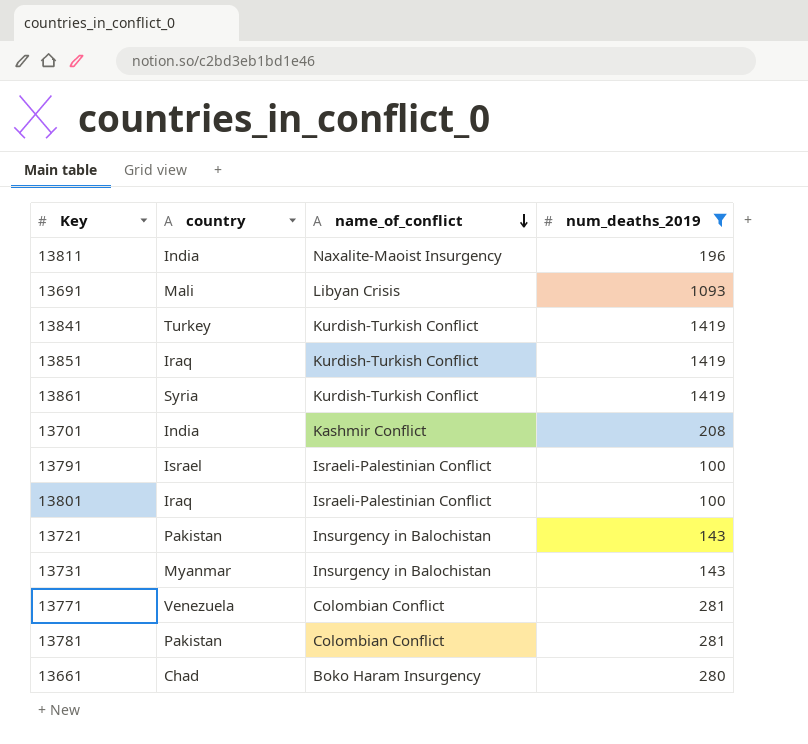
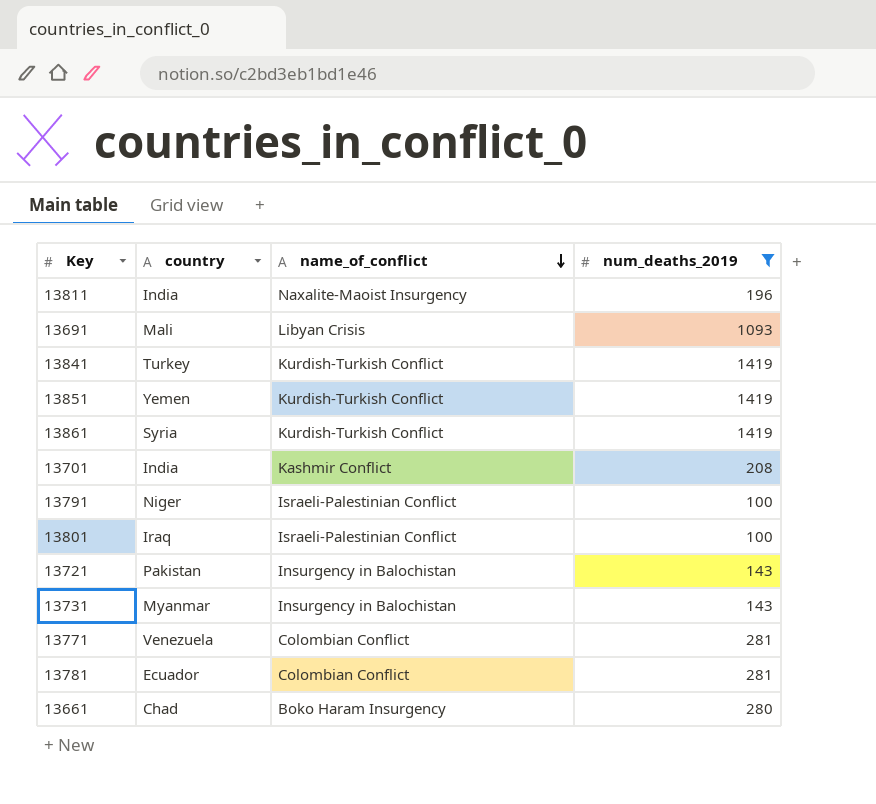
13851 | country: Iraq -> Yemen
13791 | country: Israel -> Niger
13781 | country: Pakistan -> Ecuador

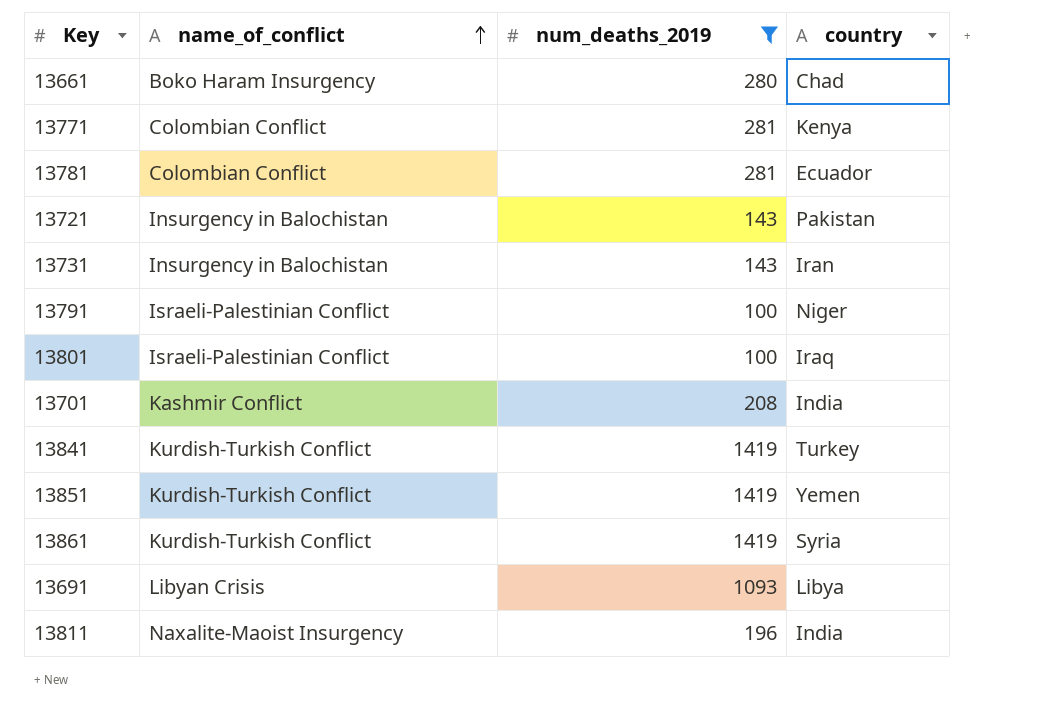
row order: name_of_conflict descending -> name_of_conflict ascending
column country | position: 2 -> 4
13771 | country: Venezuela -> Kenya
13731 | country: Myanmar -> Iran
13691 | country: Mali -> Libya

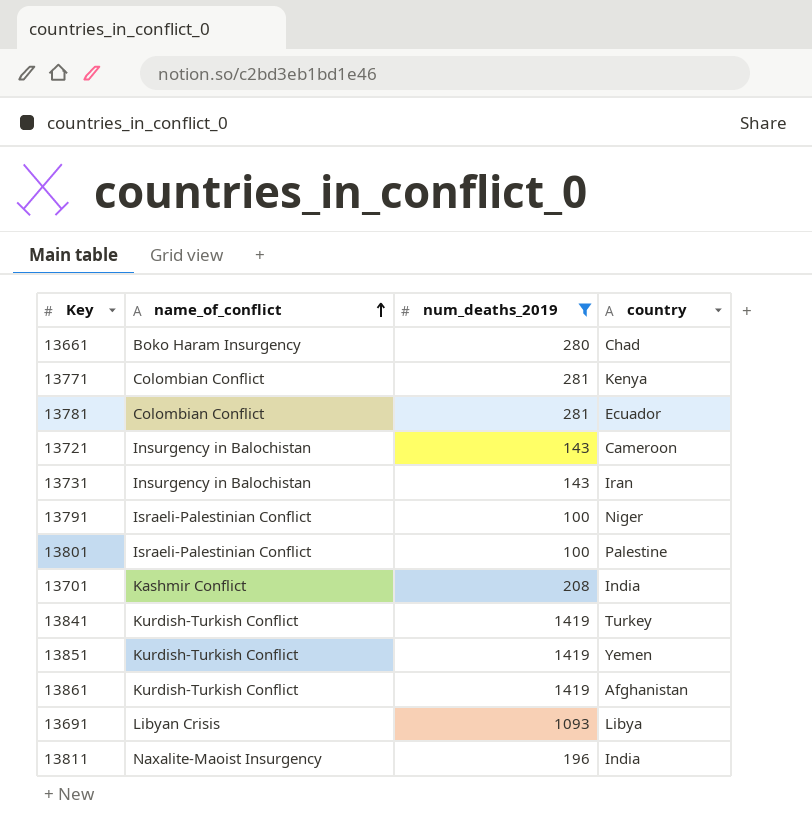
13721 | country: Pakistan -> Cameroon
13801 | country: Iraq -> Palestine
13861 | country: Syria -> Afghanistan

